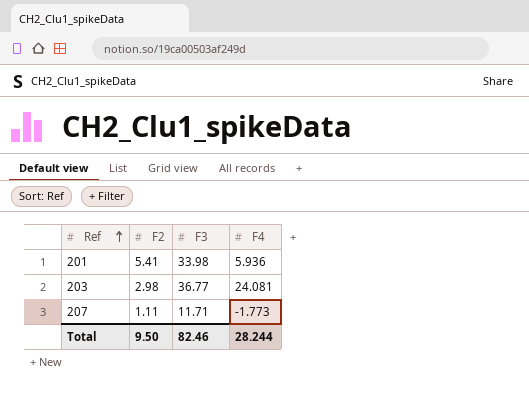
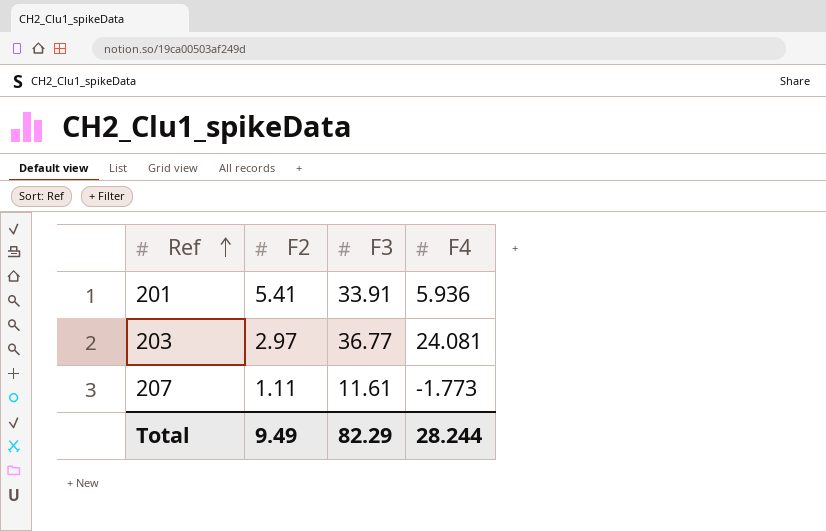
201 | F3: 33.98 -> 33.91
203 | F2: 2.98 -> 2.97
207 | F3: 11.71 -> 11.61
Total | F2: 9.50 -> 9.49
Total | F3: 82.46 -> 82.29

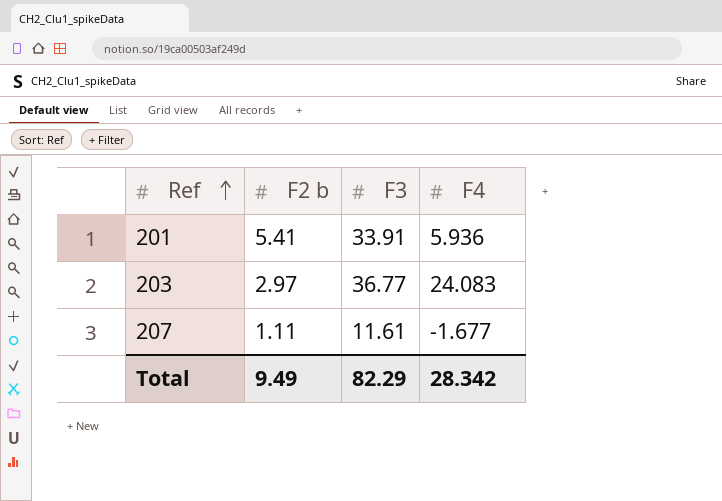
column name: F2 -> F2 b
203 | F4: 24.081 -> 24.083
207 | F4: -1.773 -> -1.677
Total | F4: 28.244 -> 28.342

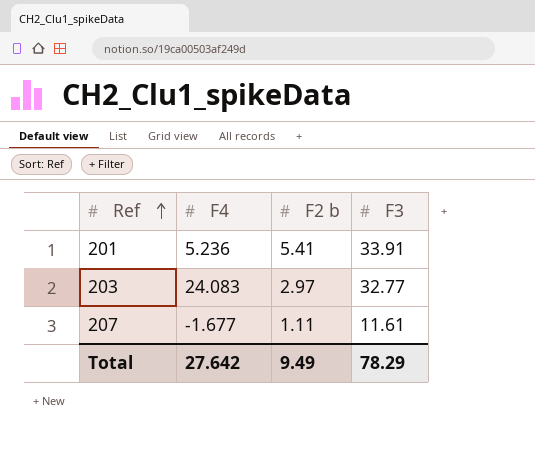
column F4 | position: 4 -> 2
201 | F4: 5.936 -> 5.236
203 | F3: 36.77 -> 32.77
Total | F4: 28.342 -> 27.642
Total | F3: 82.29 -> 78.29

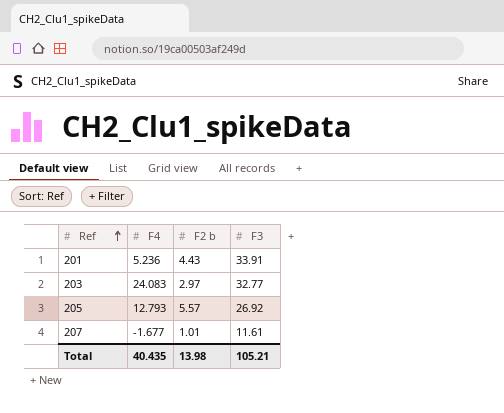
201 | F2 b: 5.41 -> 4.43
row 205: none -> 12.793 | 5.57 | 26.92
207 | F2 b: 1.11 -> 1.01
Total | F4: 27.642 -> 40.435
Total | F2 b: 9.49 -> 13.98
Total | F3: 78.29 -> 105.21

